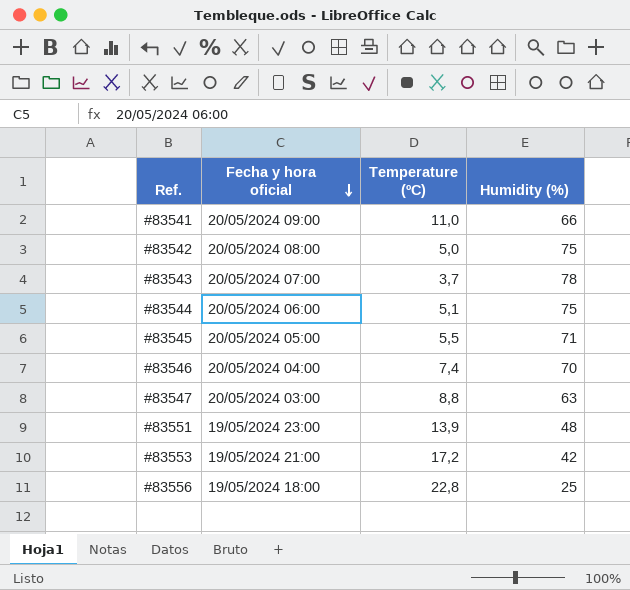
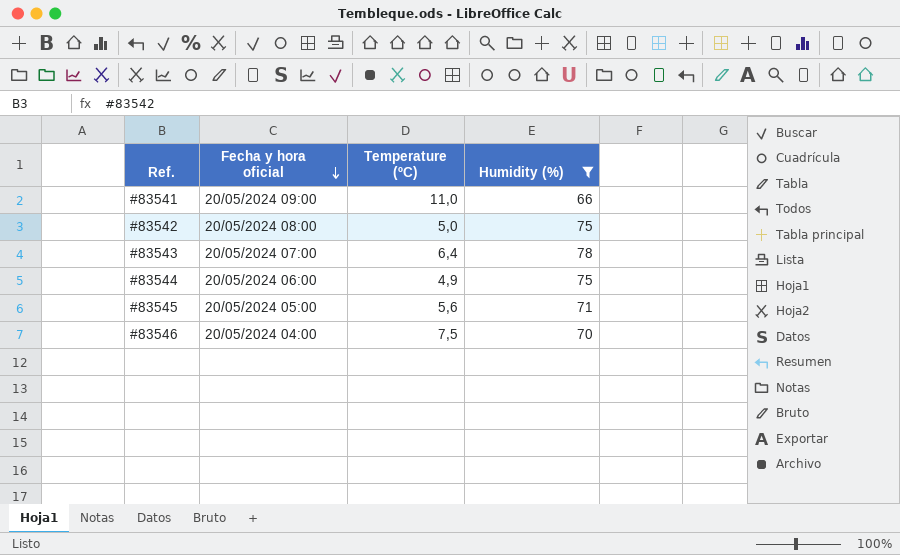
filter: none -> Humidity (%) >= 66
#83543 | Temperature (ºC): 3,7 -> 6,4
#83544 | Temperature (ºC): 5,1 -> 4,9
#83545 | Temperature (ºC): 5,5 -> 5,6
#83546 | Temperature (ºC): 7,4 -> 7,5

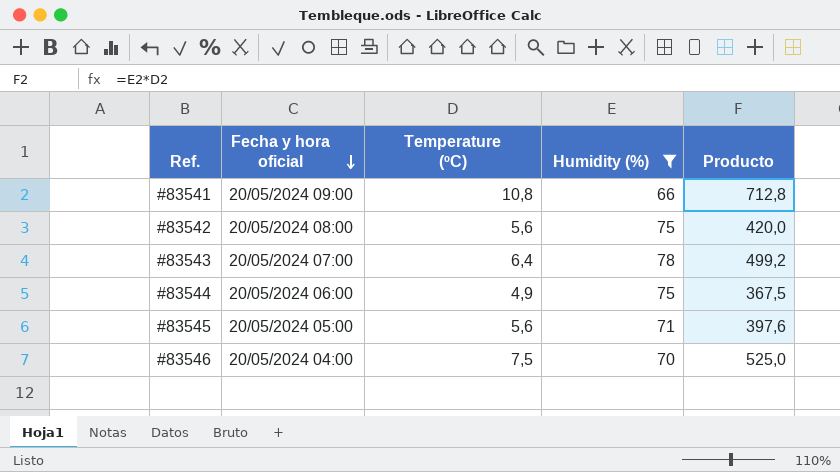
column Producto | formula: none -> [Temperature (ºC)] * [Humidity (%)]
#83541 | Temperature (ºC): 11,0 -> 10,8
#83542 | Temperature (ºC): 5,0 -> 5,6

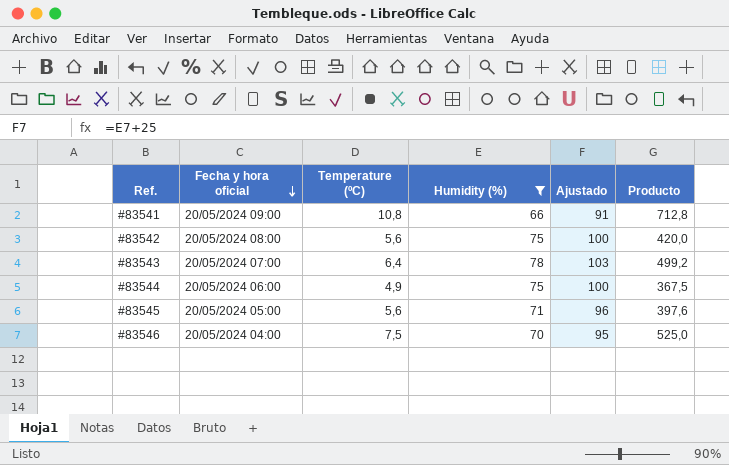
column Ajustado | formula: none -> [Humidity (%)] + 25

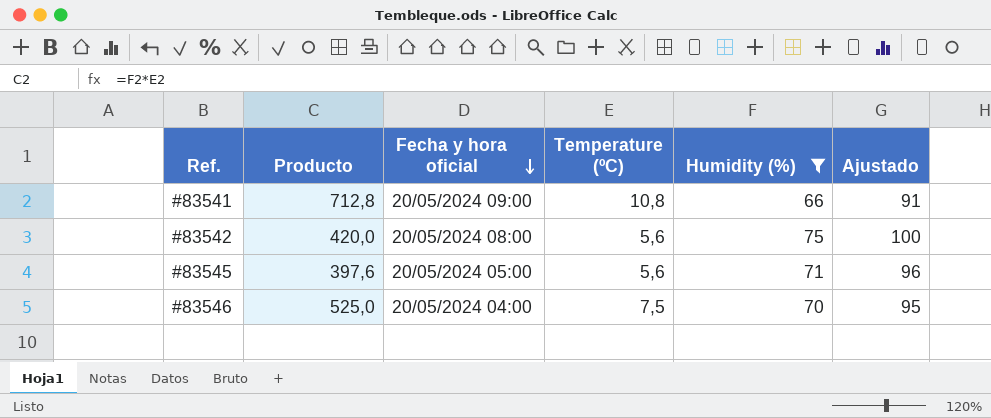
column Producto | position: 6 -> 2
row #83543: 20/05/2024 07:00 | 6,4 | 78 | 103 | 499,2 -> none
row #83544: 20/05/2024 06:00 | 4,9 | 75 | 100 | 367,5 -> none

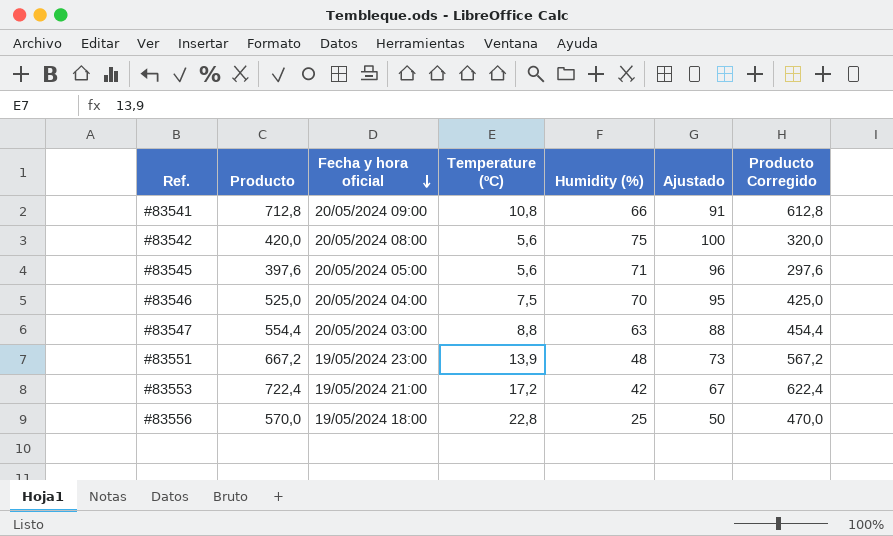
filter: Humidity (%) >= 66 -> none
column Producto Corregido | formula: none -> [Producto] - 100

